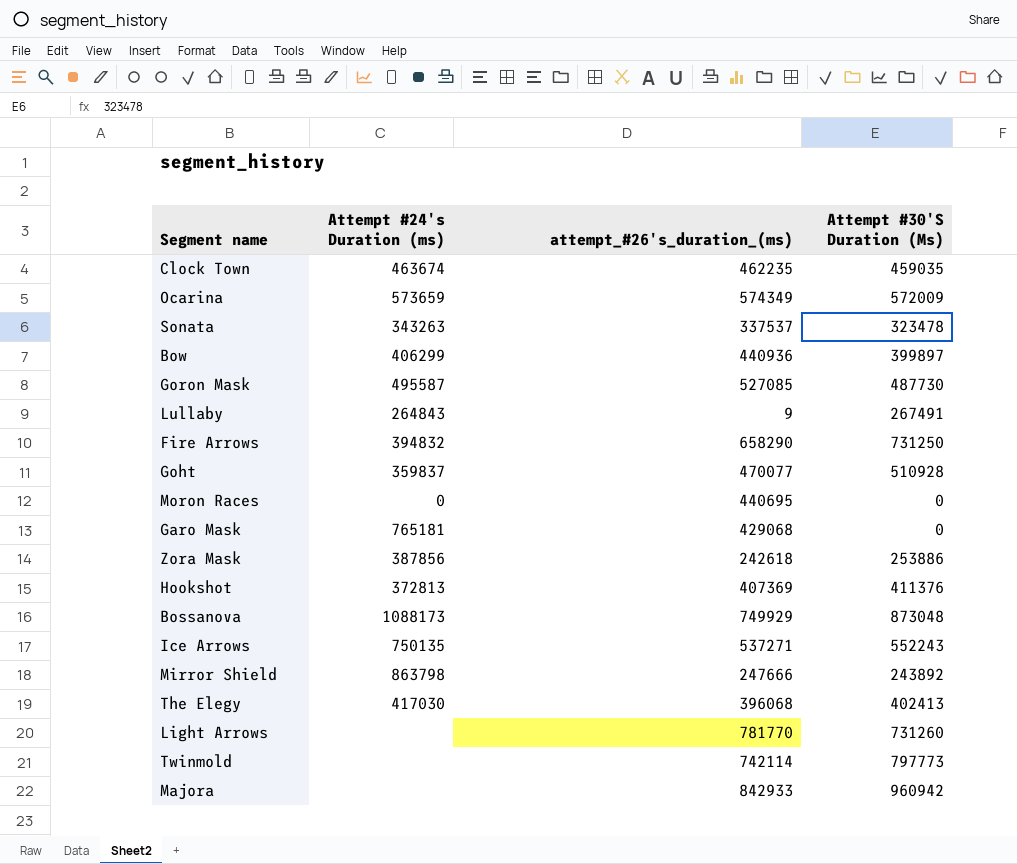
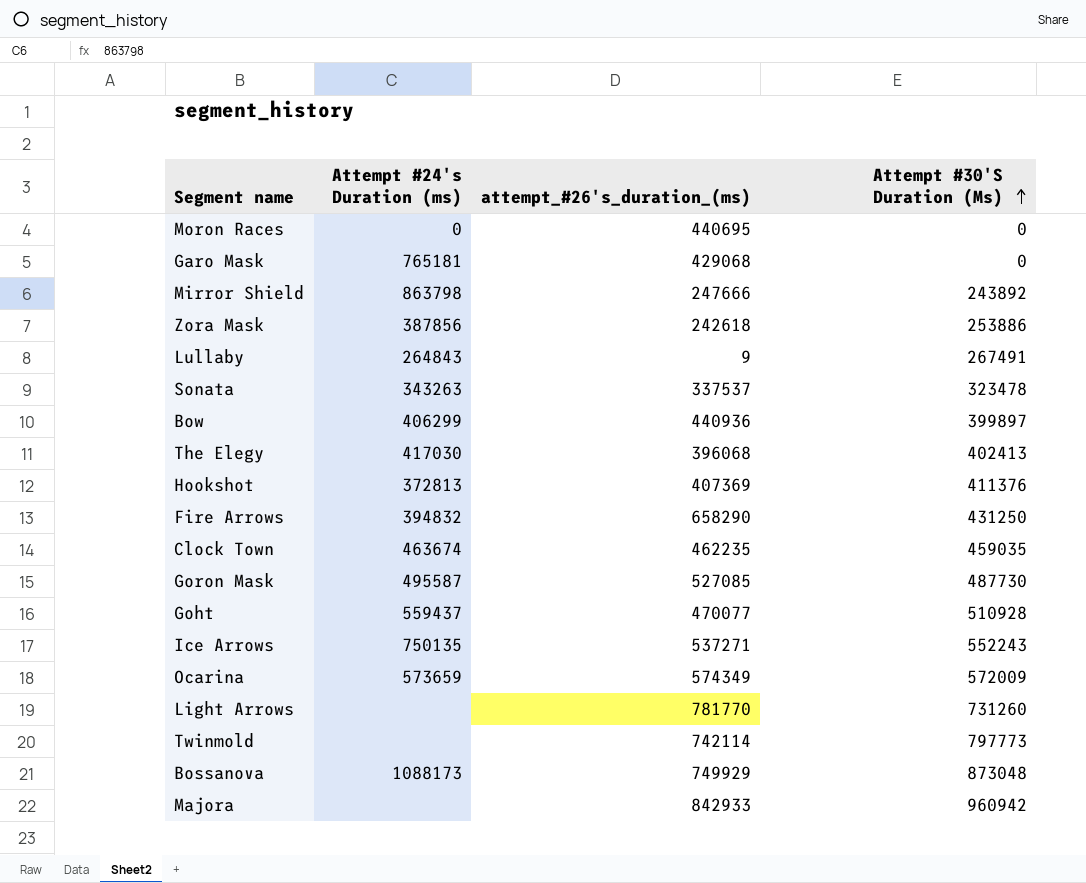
row order: none -> Attempt #30'S Duration (Ms) ascending
Fire Arrows | Attempt #30'S Duration (Ms): 731250 -> 431250
Goht | Attempt #24's Duration (ms): 359837 -> 559437

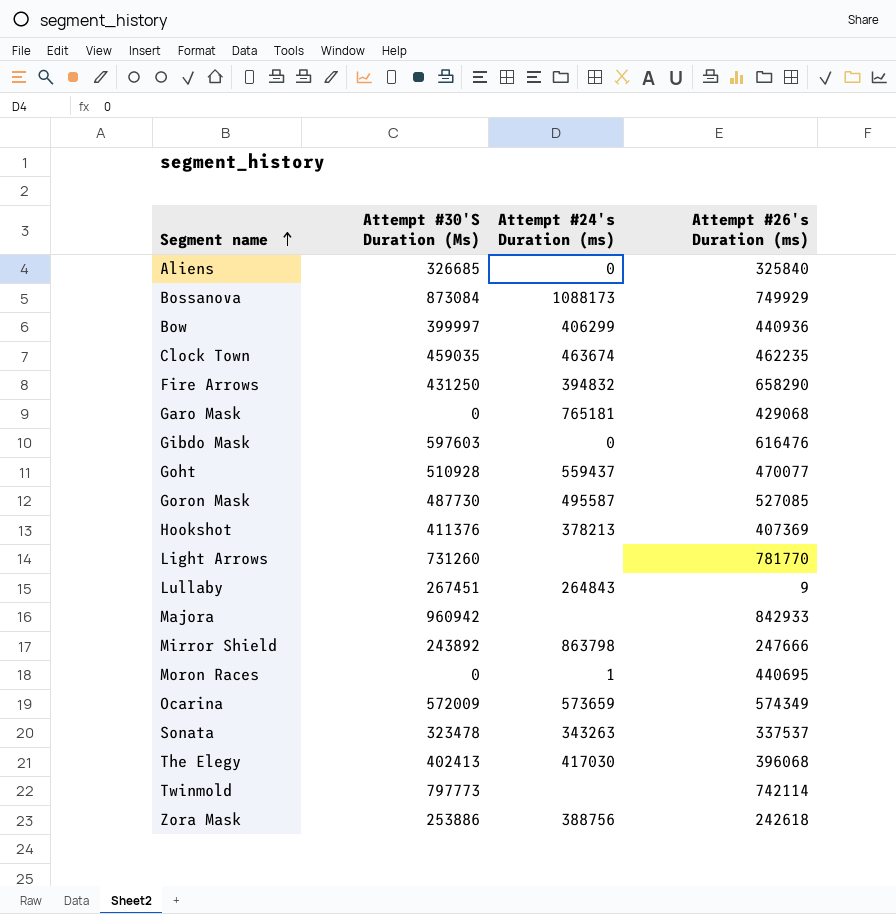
row order: Attempt #30'S Duration (Ms) ascending -> Segment name ascending
column Attempt #30'S Duration (Ms) | position: 4 -> 2
column name: attempt_#26's_duration_(ms) -> Attempt #26's Duration (ms)
row Ice Arrows: 750135 | 537271 | 552243 -> none
row Aliens: none -> 326685 | 0 | 325840
Bossanova | Attempt #30'S Duration (Ms): 873048 -> 873084
Bow | Attempt #30'S Duration (Ms): 399897 -> 399997
row Gibdo Mask: none -> 597603 | 0 | 616476
Hookshot | Attempt #24's Duration (ms): 372813 -> 378213
Lullaby | Attempt #30'S Duration (Ms): 267491 -> 267451
Moron Races | Attempt #24's Duration (ms): 0 -> 1
Zora Mask | Attempt #24's Duration (ms): 387856 -> 388756

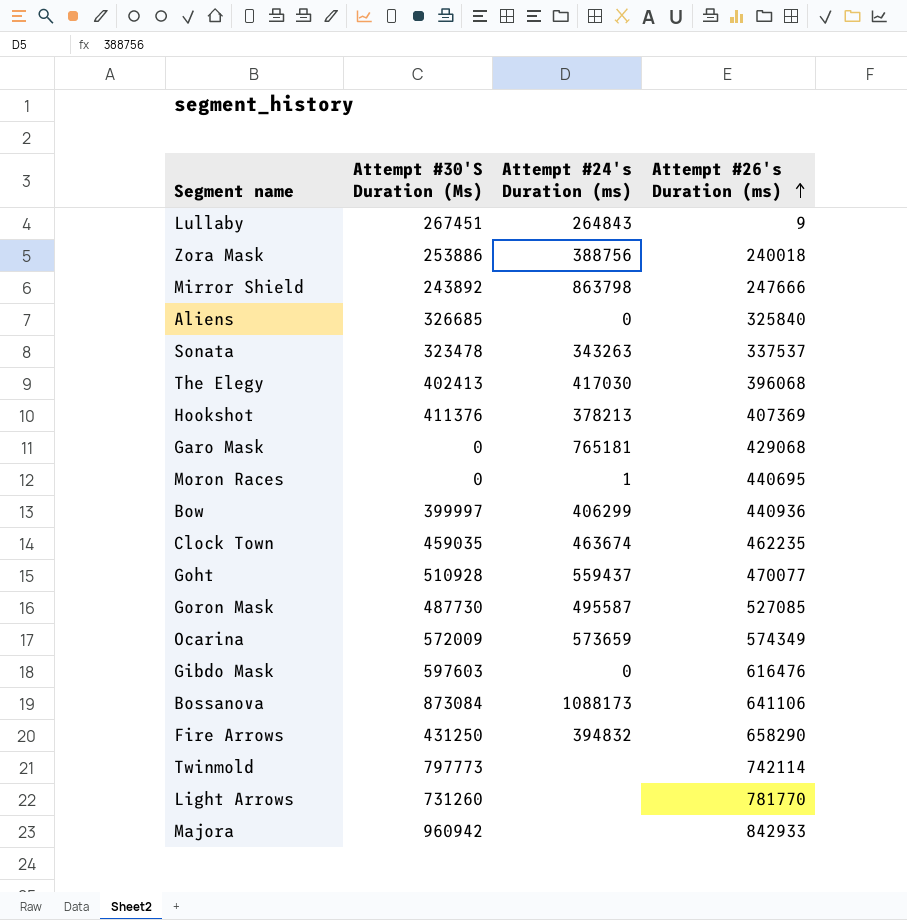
row order: Segment name ascending -> Attempt #26's Duration (ms) ascending
Zora Mask | Attempt #26's Duration (ms): 242618 -> 240018
Bossanova | Attempt #26's Duration (ms): 749929 -> 641106

